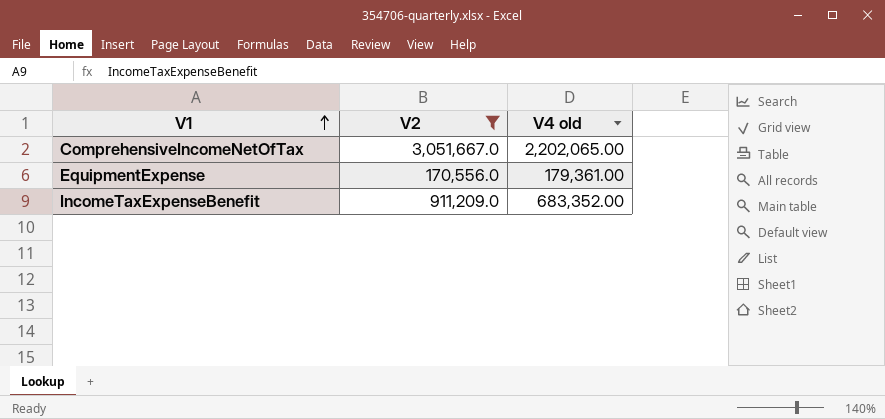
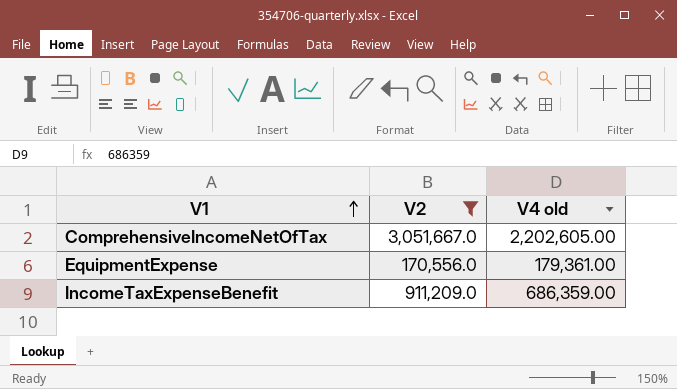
ComprehensiveIncomeNetOfTax | V4 old: 2,202,065.00 -> 2,202,605.00
IncomeTaxExpenseBenefit | V4 old: 683,352.00 -> 686,359.00

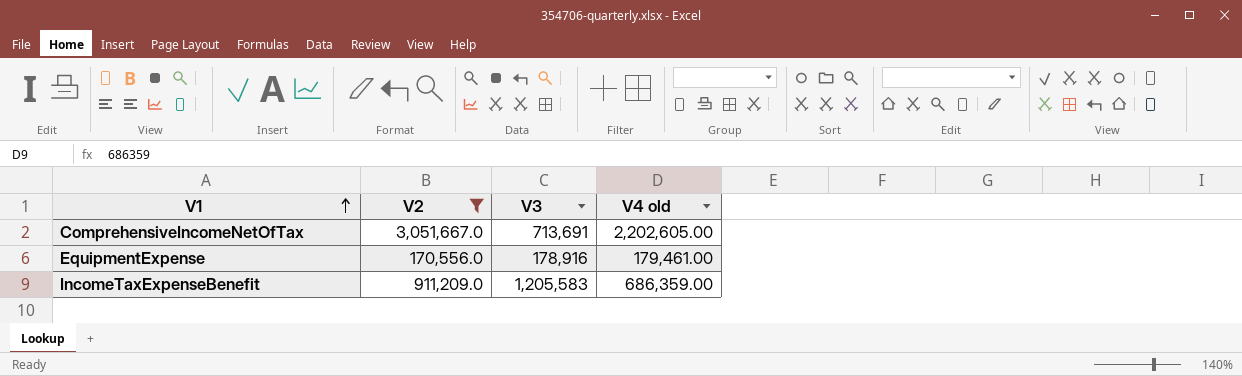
column V3 | position: none -> 3
EquipmentExpense | V4 old: 179,361.00 -> 179,461.00

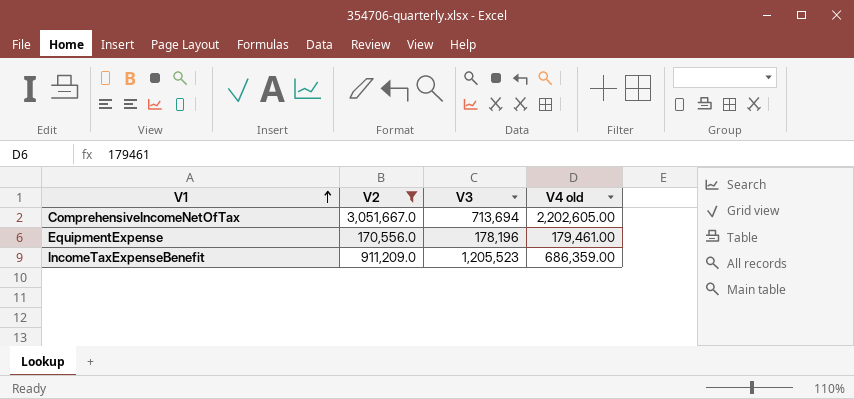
ComprehensiveIncomeNetOfTax | V3: 713,691 -> 713,694
EquipmentExpense | V3: 178,916 -> 178,196
IncomeTaxExpenseBenefit | V3: 1,205,583 -> 1,205,523

